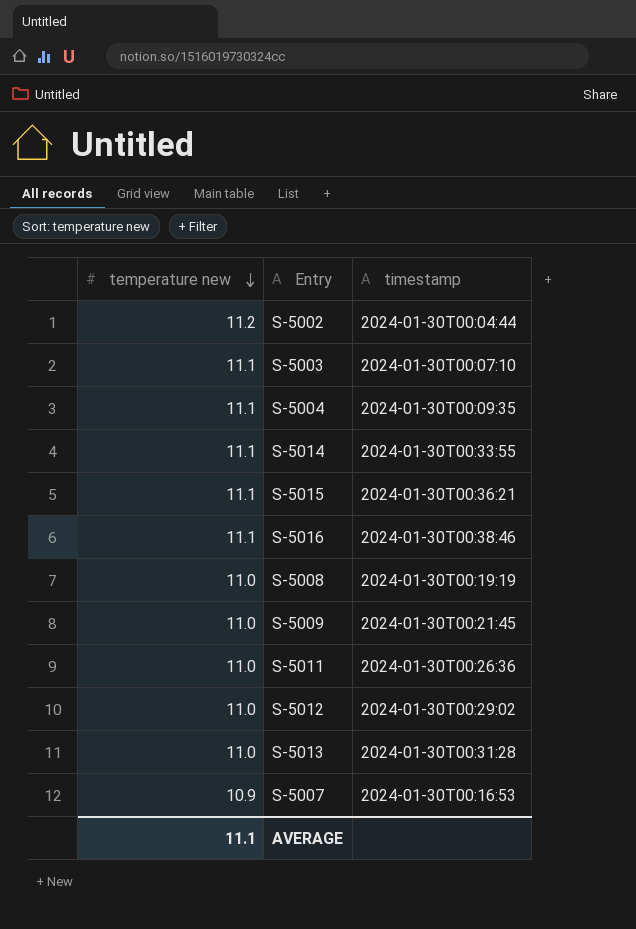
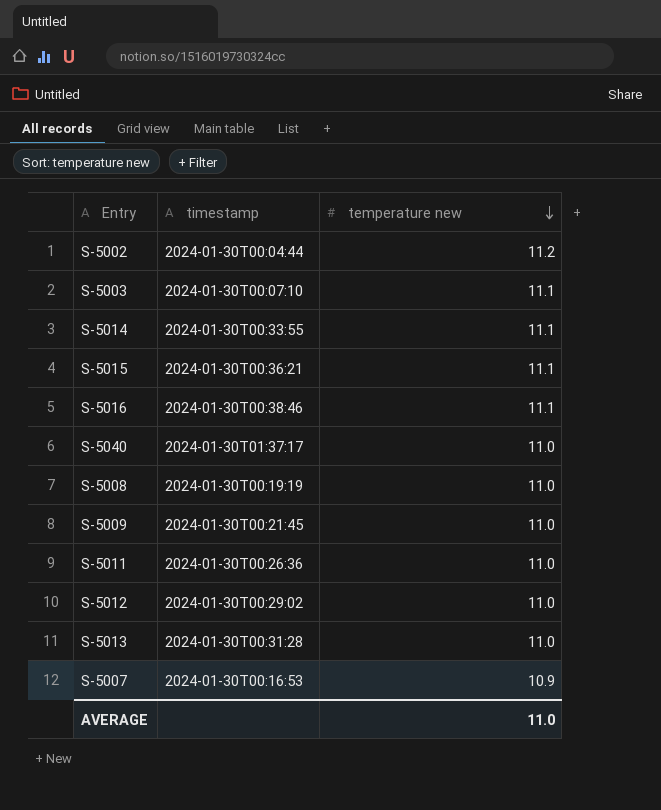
column temperature new | position: 1 -> 3
row S-5004: 11.1 | 2024-01-30T00:09:35 -> none
row S-5040: none -> 2024-01-30T01:37:17 | 11.0
AVERAGE | temperature new: 11.1 -> 11.0

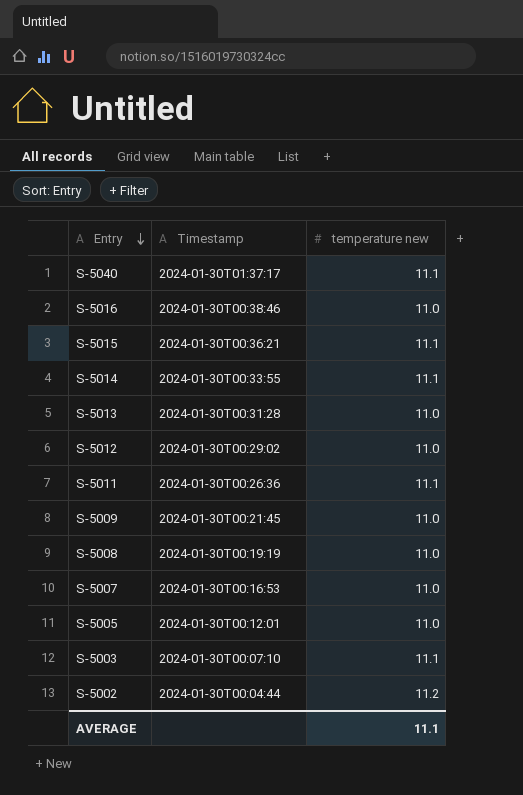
row order: temperature new descending -> Entry descending
column name: timestamp -> Timestamp
S-5040 | temperature new: 11.0 -> 11.1
S-5016 | temperature new: 11.1 -> 11.0
S-5011 | temperature new: 11.0 -> 11.1
S-5007 | temperature new: 10.9 -> 11.0
row S-5005: none -> 2024-01-30T00:12:01 | 11.0
AVERAGE | temperature new: 11.0 -> 11.1

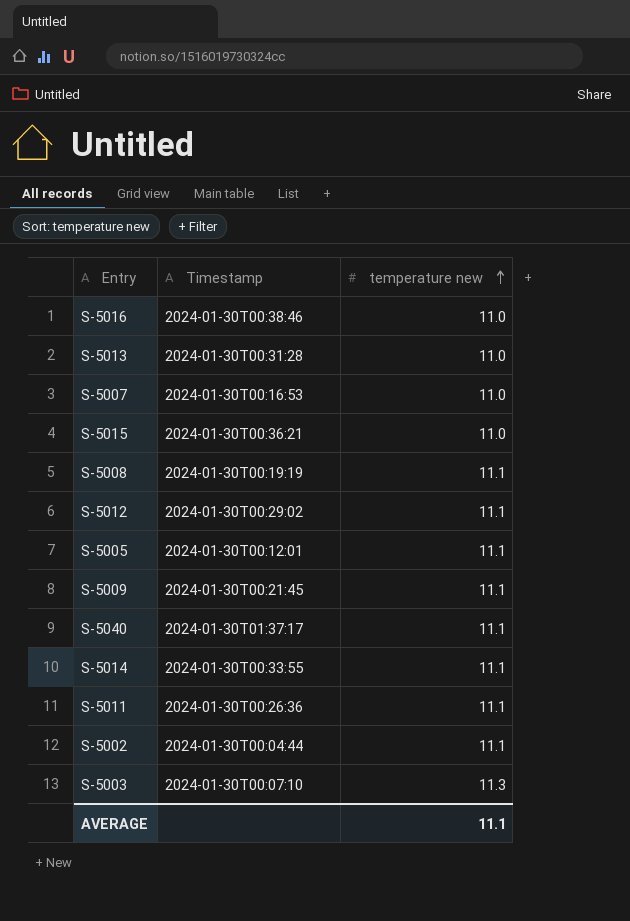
row order: Entry descending -> temperature new ascending
S-5015 | temperature new: 11.1 -> 11.0
S-5008 | temperature new: 11.0 -> 11.1
S-5012 | temperature new: 11.0 -> 11.1
S-5005 | temperature new: 11.0 -> 11.1
S-5009 | temperature new: 11.0 -> 11.1
S-5002 | temperature new: 11.2 -> 11.1
S-5003 | temperature new: 11.1 -> 11.3

